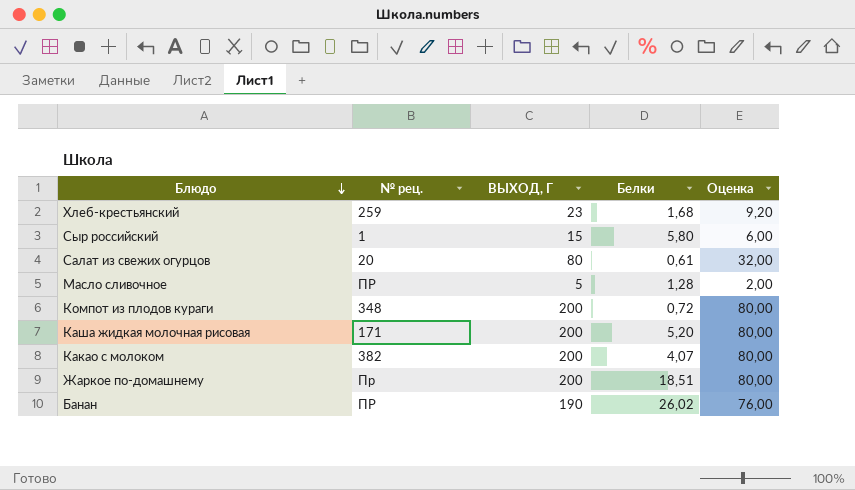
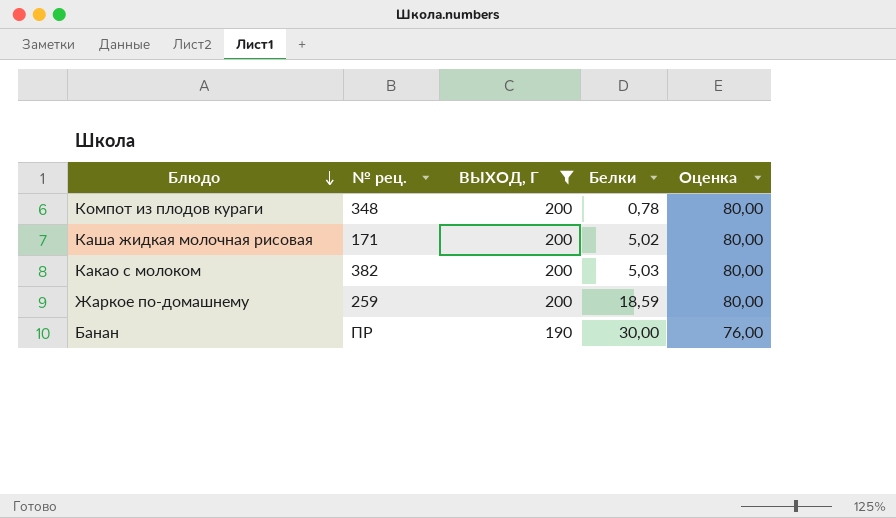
filter: none -> ВЫХОД, Г >= 190
Компот из плодов кураги | Белки: 0,72 -> 0,78
Каша жидкая молочная рисовая | Белки: 5,20 -> 5,02
Какао с молоком | Белки: 4,07 -> 5,03
Жаркое по-домашнему | № рец.: Пр -> 259
Жаркое по-домашнему | Белки: 18,51 -> 18,59
Банан | Белки: 26,02 -> 30,00

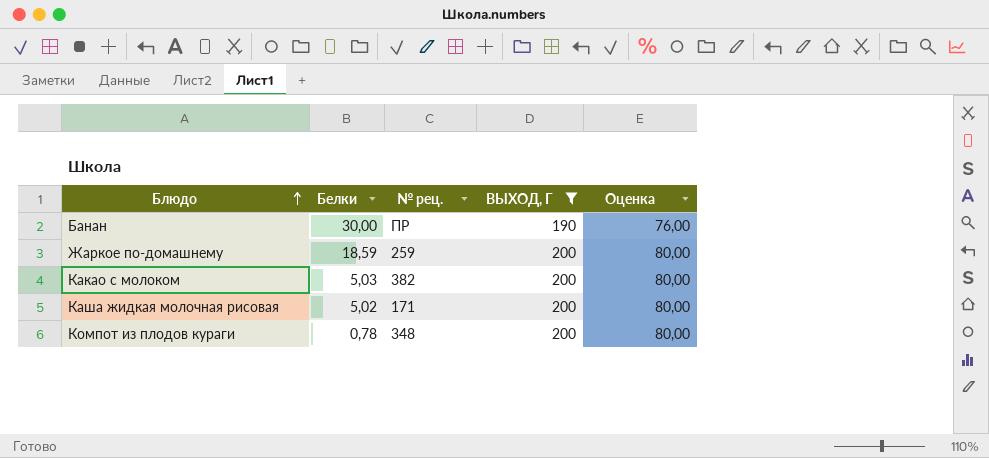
row order: Блюдо descending -> Блюдо ascending
column Белки | position: 4 -> 2

